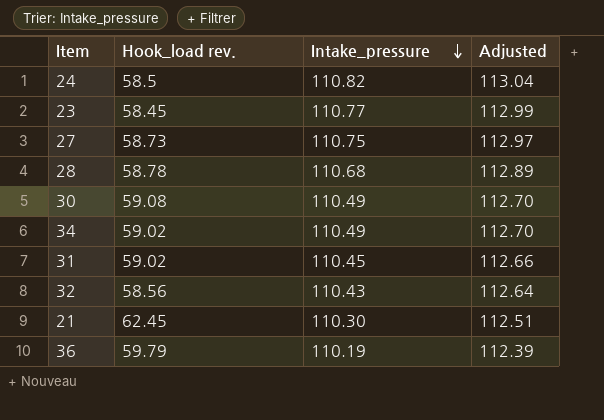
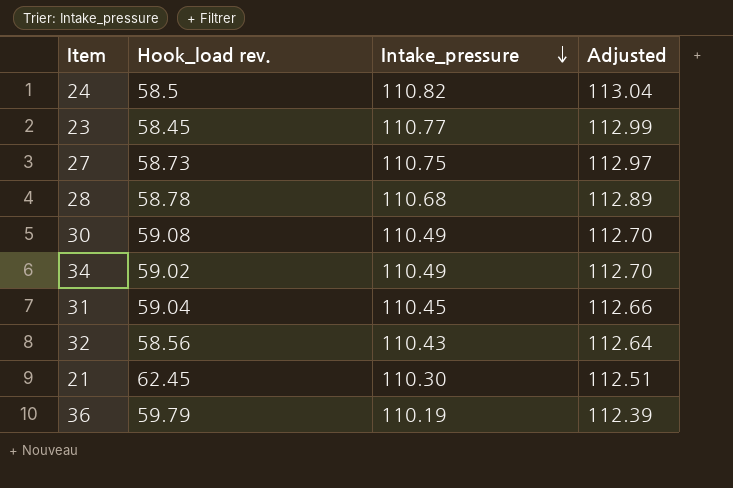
31 | Hook_load rev.: 59.02 -> 59.04

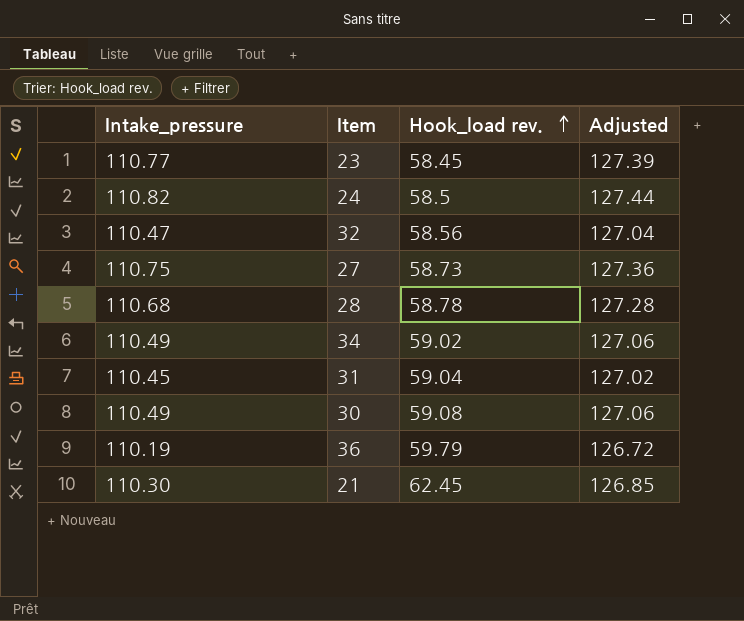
row order: Intake_pressure descending -> Hook_load rev. ascending
column Intake_pressure | position: 3 -> 1
column Adjusted | formula: [Intake_pressure] * 1.02 -> [Intake_pressure] * 1.15
32 | Intake_pressure: 110.43 -> 110.47

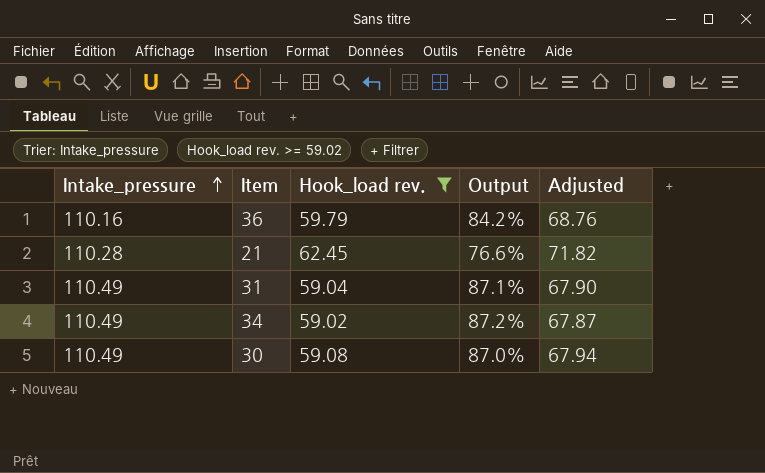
filter: none -> Hook_load rev. >= 59.02
row order: Hook_load rev. ascending -> Intake_pressure ascending
column Output | formula: none -> ([Intake_pressure] - [Hook_load rev.]) / [Hook_load rev.]
column Adjusted | formula: [Intake_pressure] * 1.15 -> [Hook_load rev.] * 1.15
36 | Intake_pressure: 110.19 -> 110.16
21 | Intake_pressure: 110.30 -> 110.28
31 | Intake_pressure: 110.45 -> 110.49

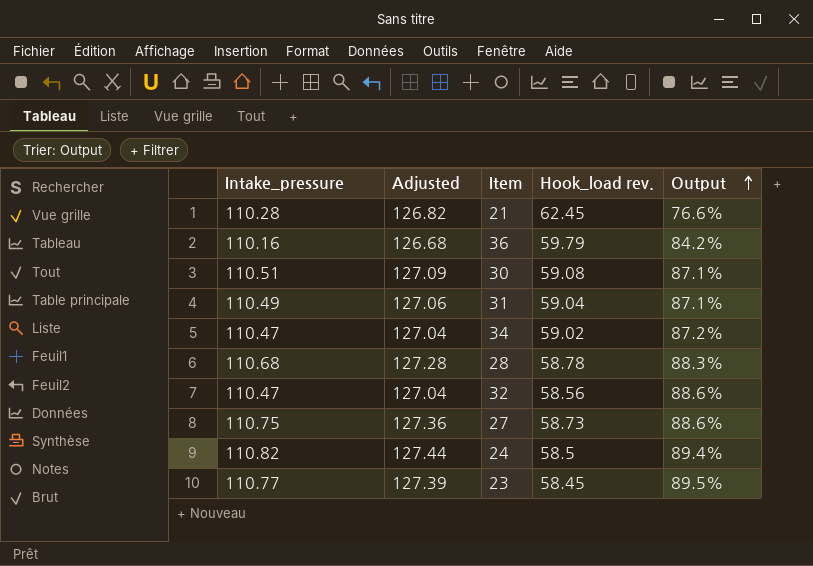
filter: Hook_load rev. >= 59.02 -> none
row order: Intake_pressure ascending -> Output ascending
column Adjusted | formula: [Hook_load rev.] * 1.15 -> [Intake_pressure] * 1.15
column Adjusted | position: 5 -> 2
30 | Intake_pressure: 110.49 -> 110.51
30 | Output: 87.0% -> 87.1%
34 | Intake_pressure: 110.49 -> 110.47

